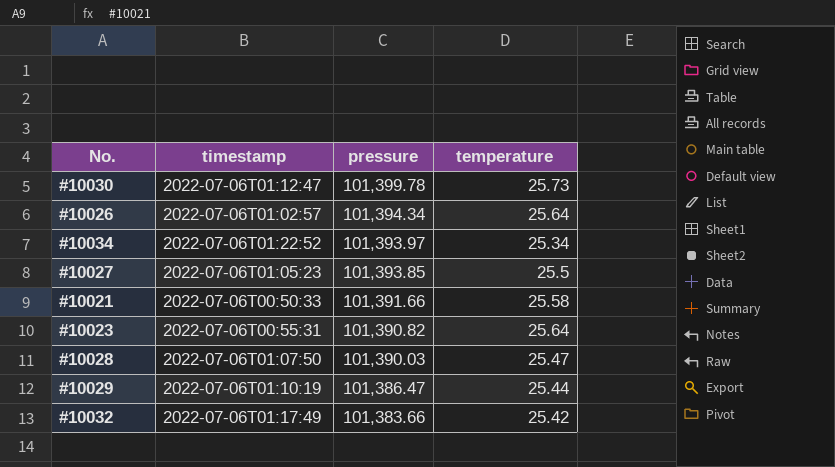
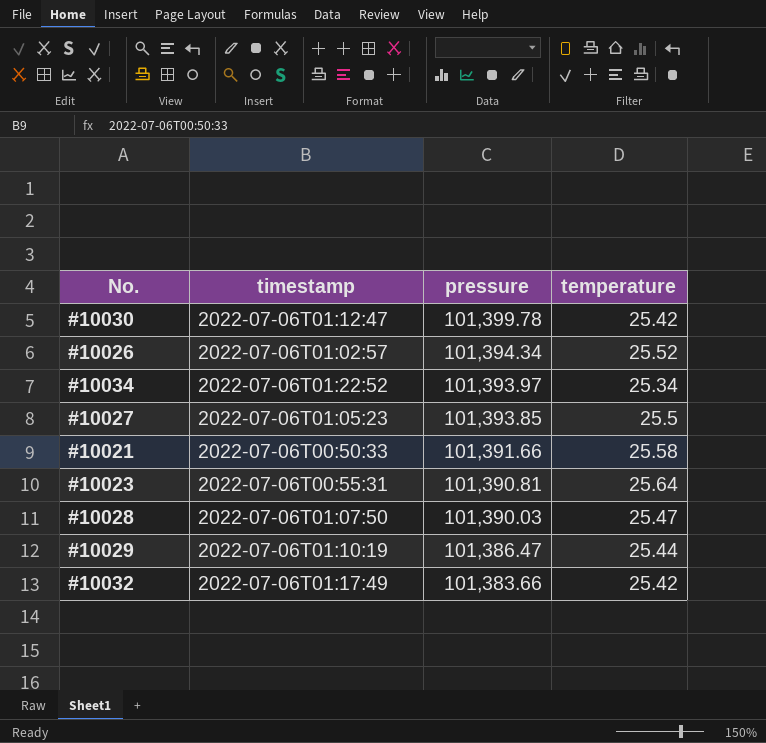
#10030 | temperature: 25.73 -> 25.42
#10026 | temperature: 25.64 -> 25.52
#10023 | pressure: 101,390.82 -> 101,390.81

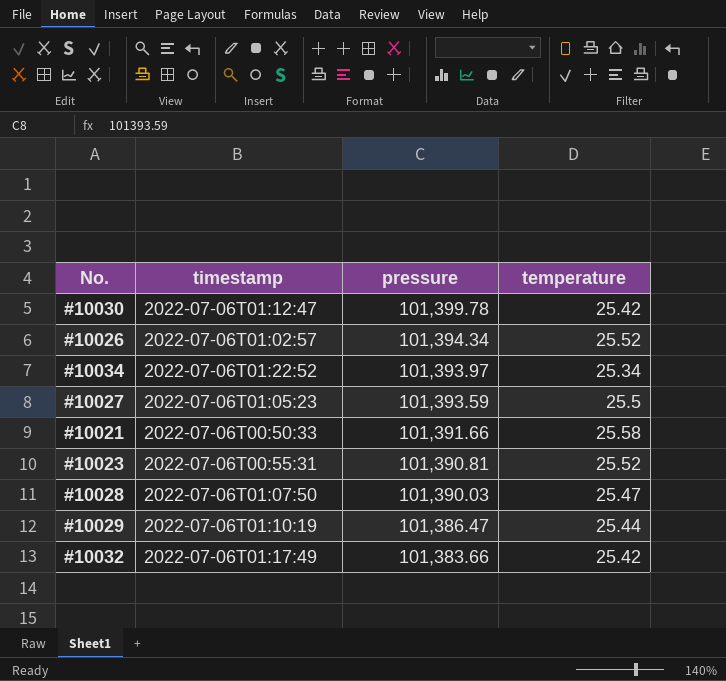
#10027 | pressure: 101,393.85 -> 101,393.59
#10023 | temperature: 25.64 -> 25.52

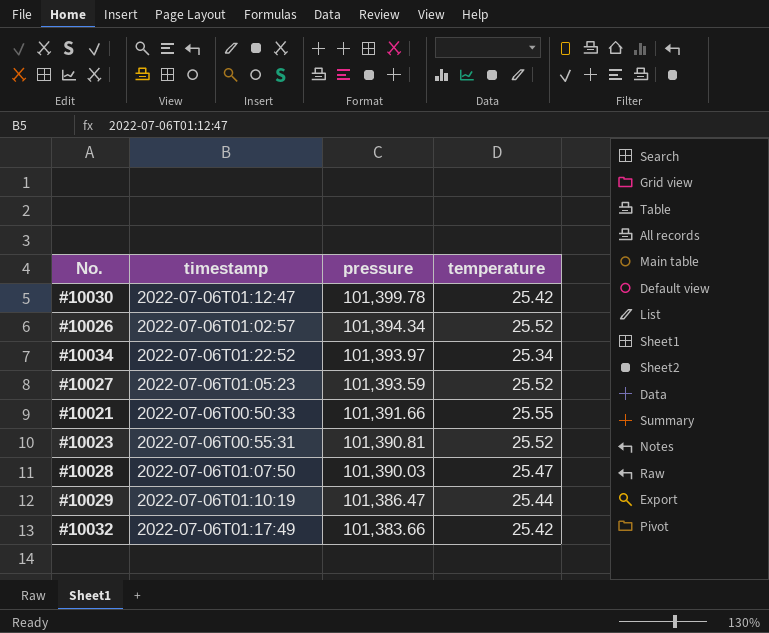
#10027 | temperature: 25.5 -> 25.52
#10021 | temperature: 25.58 -> 25.55

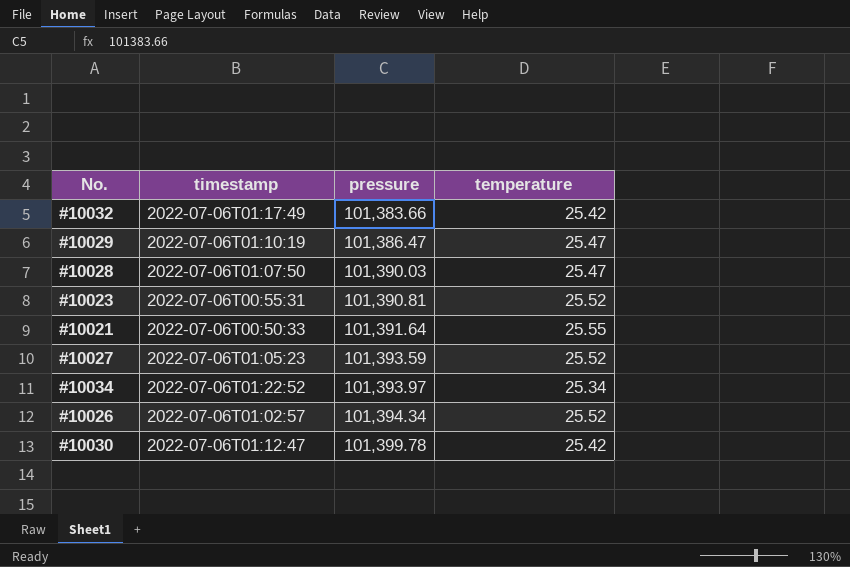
row order: pressure descending -> pressure ascending
#10029 | temperature: 25.44 -> 25.47
#10021 | pressure: 101,391.66 -> 101,391.64

